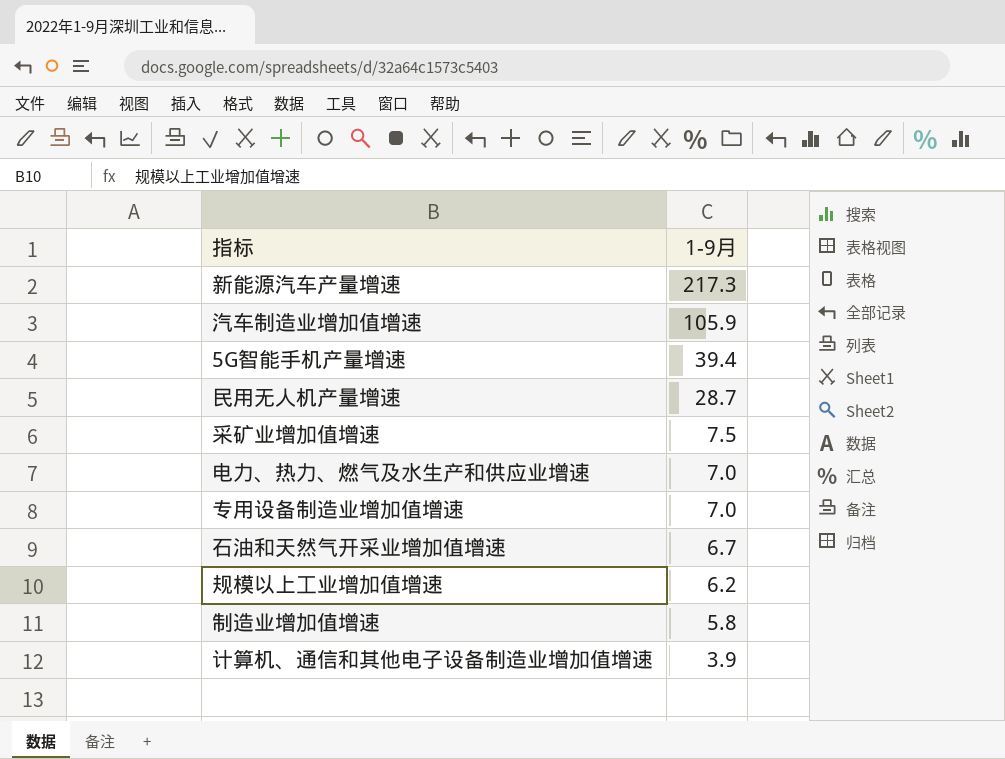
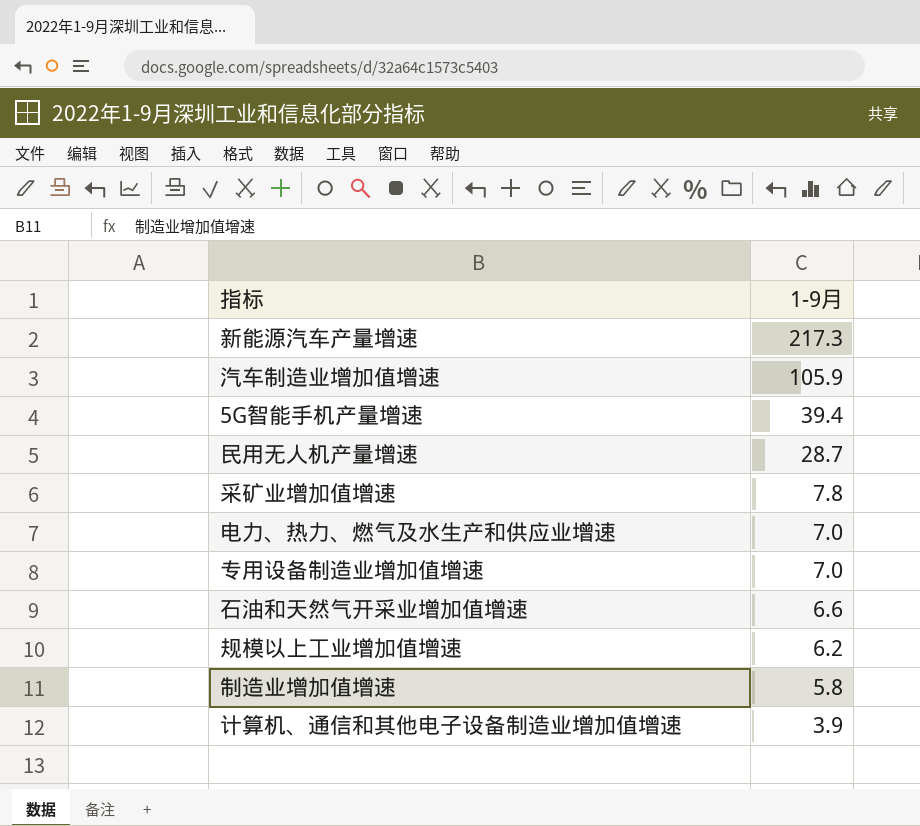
采矿业增加值增速 | 1-9月: 7.5 -> 7.8
石油和天然气开采业增加值增速 | 1-9月: 6.7 -> 6.6

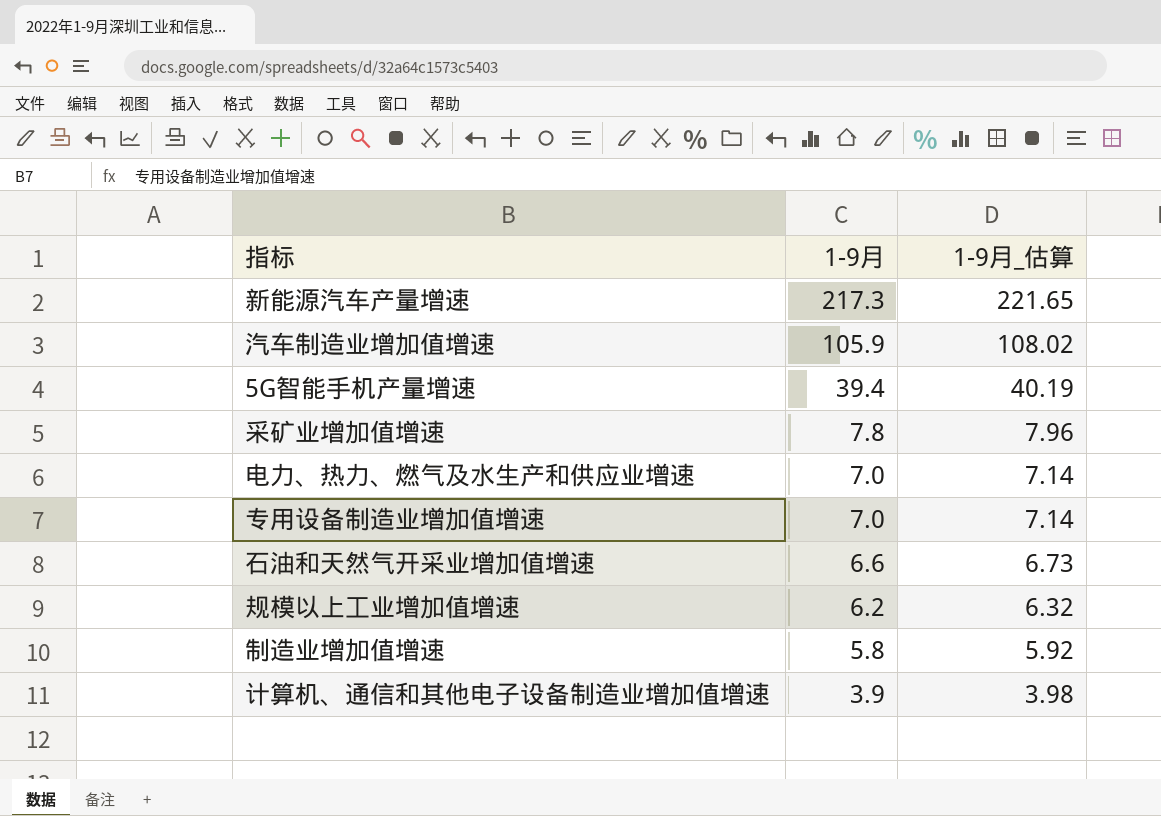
column 1-9月_估算 | formula: none -> [1-9月] * 1.02
row 民用无人机产量增速: 28.7 -> none

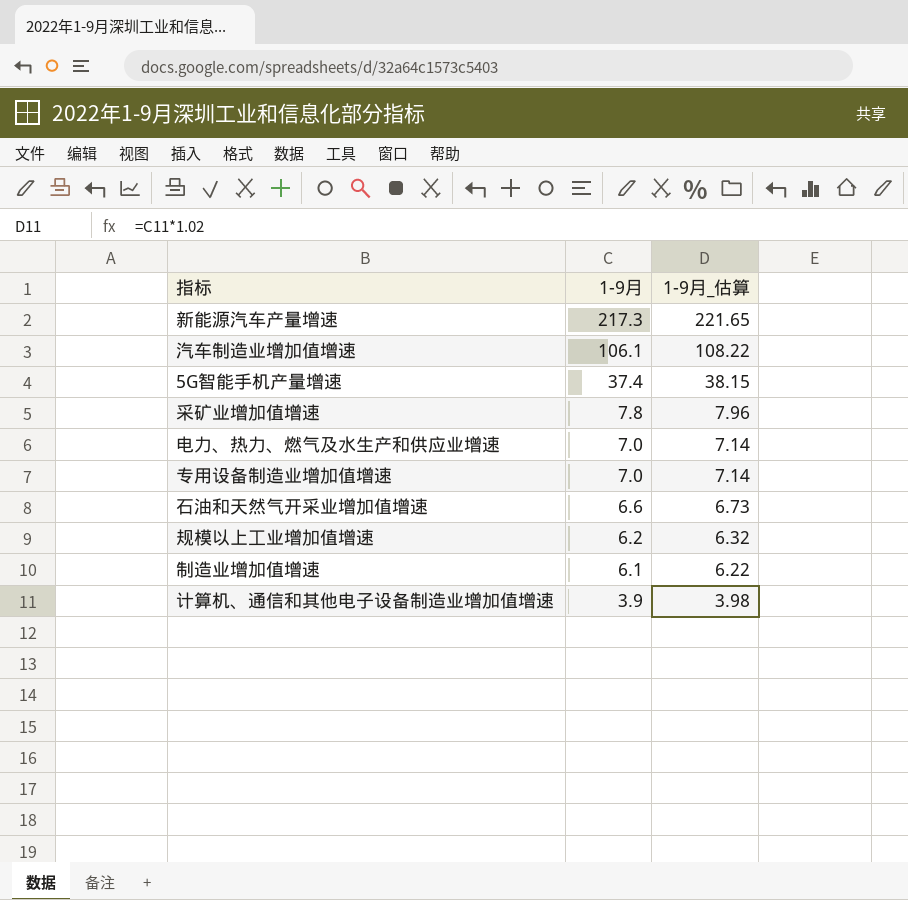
汽车制造业增加值增速 | 1-9月: 105.9 -> 106.1
汽车制造业增加值增速 | 1-9月_估算: 108.02 -> 108.22
5G智能手机产量增速 | 1-9月: 39.4 -> 37.4
5G智能手机产量增速 | 1-9月_估算: 40.19 -> 38.15
制造业增加值增速 | 1-9月: 5.8 -> 6.1
制造业增加值增速 | 1-9月_估算: 5.92 -> 6.22

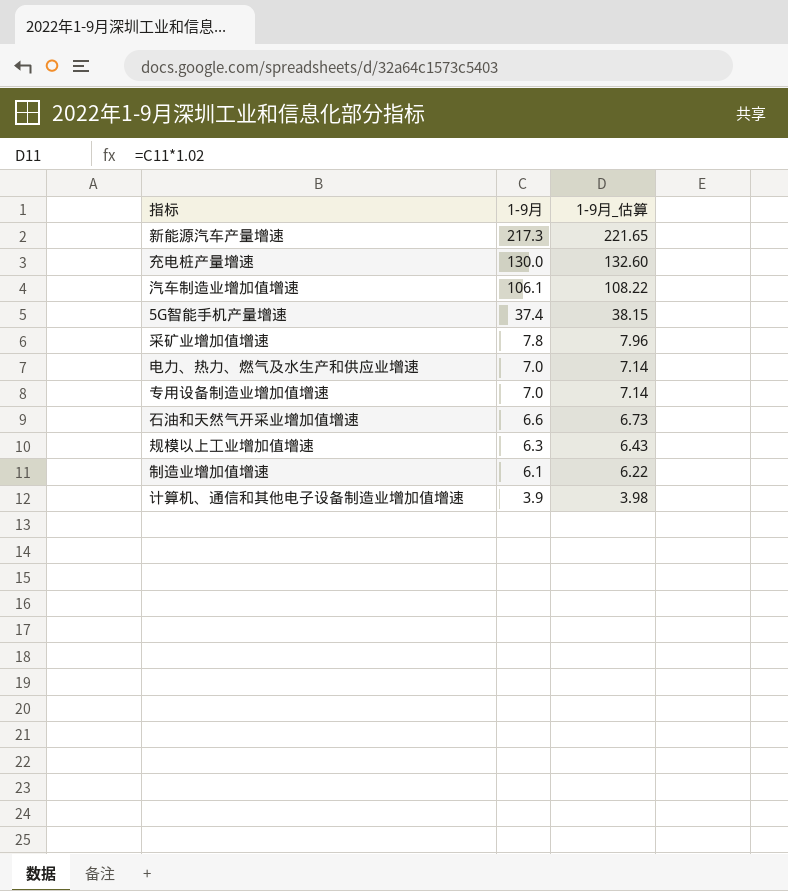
row 充电桩产量增速: none -> 130.0 | 132.60
规模以上工业增加值增速 | 1-9月: 6.2 -> 6.3
规模以上工业增加值增速 | 1-9月_估算: 6.32 -> 6.43

